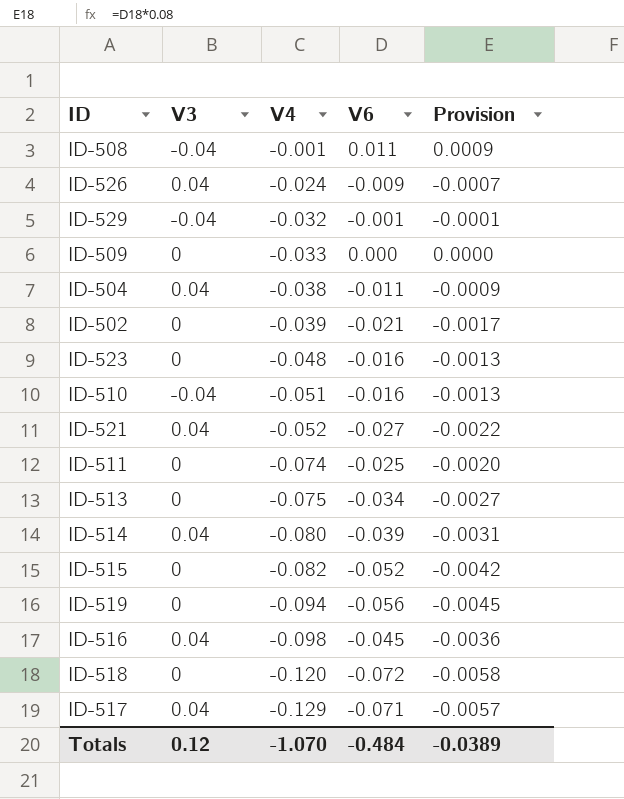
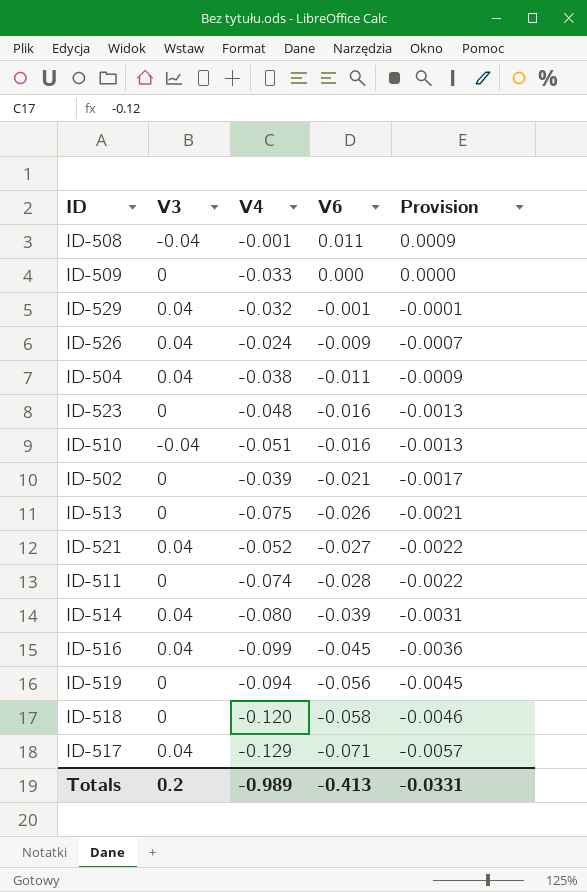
row order: V4 descending -> V6 descending
row ID-515: 0 | -0.082 | -0.052 | -0.0042 -> none
ID-529 | V3: -0.04 -> 0.04
ID-513 | V6: -0.034 -> -0.026
ID-513 | Provision: -0.0027 -> -0.0021
ID-511 | V6: -0.025 -> -0.028
ID-511 | Provision: -0.0020 -> -0.0022
ID-516 | V4: -0.098 -> -0.099
ID-518 | V6: -0.072 -> -0.058
ID-518 | Provision: -0.0058 -> -0.0046
Totals | V3: 0.12 -> 0.2
Totals | V4: -1.070 -> -0.989
Totals | V6: -0.484 -> -0.413
Totals | Provision: -0.0389 -> -0.0331

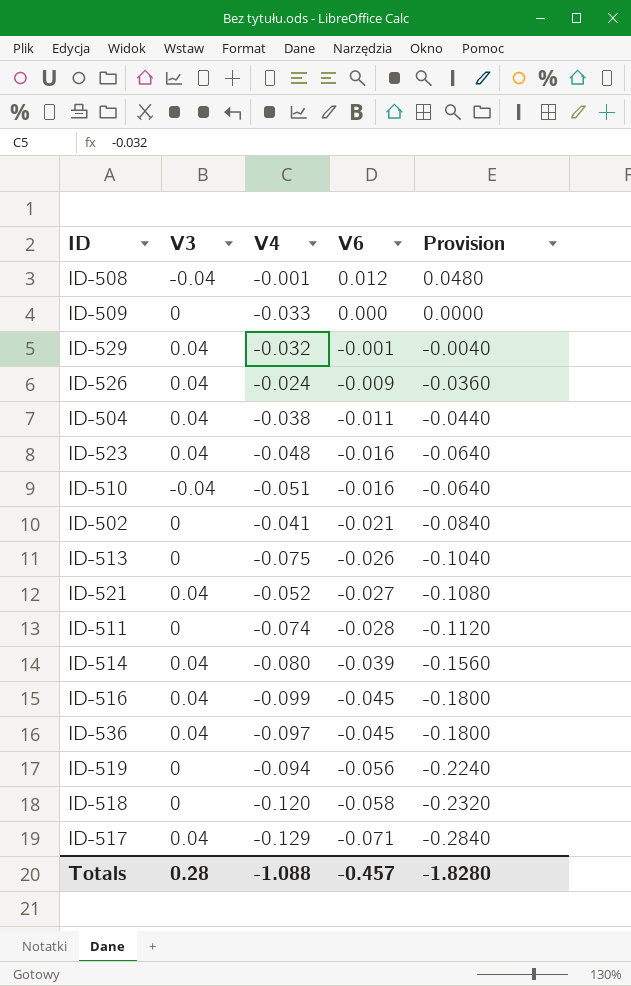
column Provision | formula: [V6] * 0.08 -> [V6] * 4
ID-508 | V6: 0.011 -> 0.012
ID-523 | V3: 0 -> 0.04
ID-502 | V4: -0.039 -> -0.041
row ID-536: none -> 0.04 | -0.097 | -0.045 | -0.1800
Totals | V3: 0.2 -> 0.28
Totals | V4: -0.989 -> -1.088
Totals | V6: -0.413 -> -0.457
Totals | Provision: -0.0331 -> -1.8280

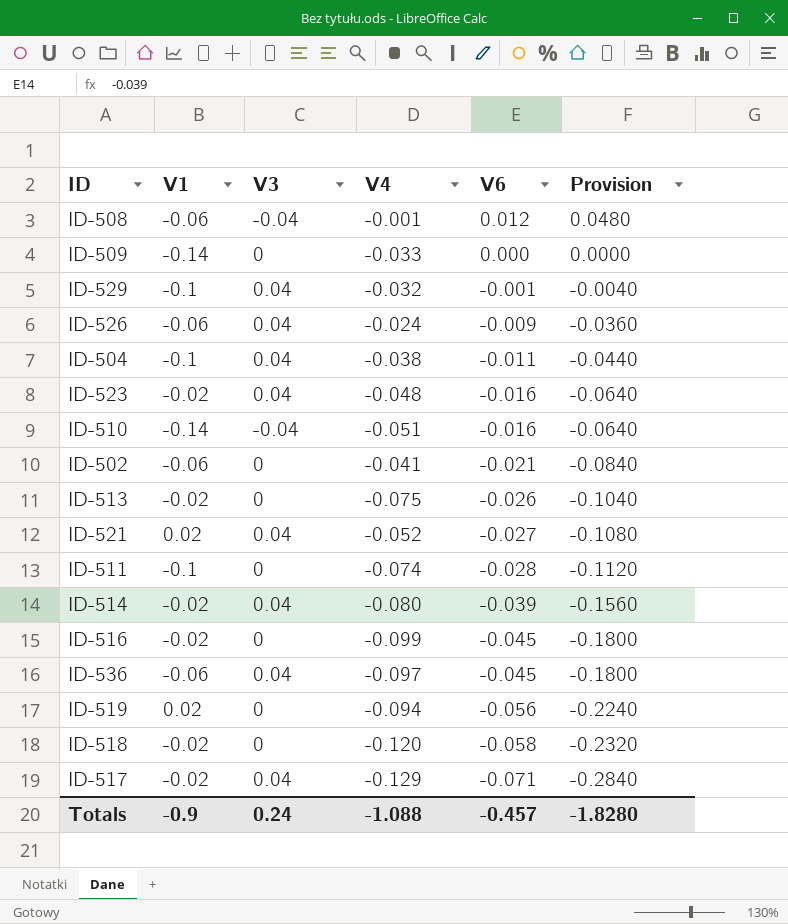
column V1 | position: none -> 2
ID-516 | V3: 0.04 -> 0
Totals | V3: 0.28 -> 0.24

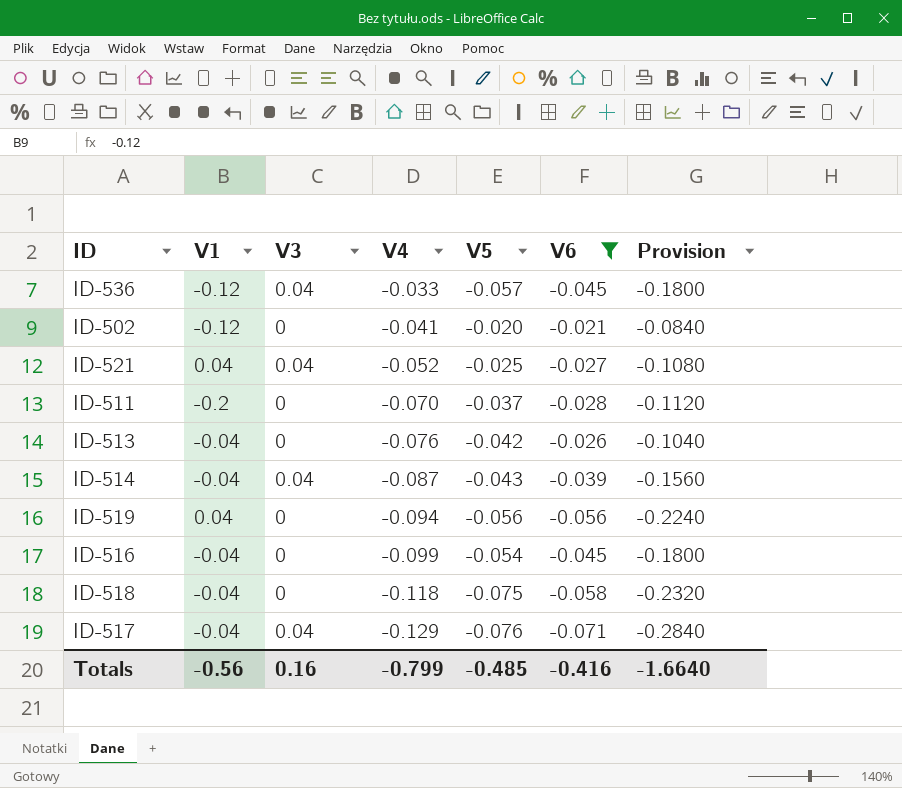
filter: none -> V6 <= -0.021
row order: V6 descending -> V4 descending
column V5 | position: none -> 5
ID-536 | V1: -0.06 -> -0.12
ID-536 | V4: -0.097 -> -0.033
ID-502 | V1: -0.06 -> -0.12
ID-521 | V1: 0.02 -> 0.04
ID-511 | V1: -0.1 -> -0.2
ID-511 | V4: -0.074 -> -0.070
ID-513 | V1: -0.02 -> -0.04
ID-513 | V4: -0.075 -> -0.076
ID-514 | V1: -0.02 -> -0.04
ID-514 | V4: -0.080 -> -0.087
ID-519 | V1: 0.02 -> 0.04
ID-516 | V1: -0.02 -> -0.04
ID-518 | V1: -0.02 -> -0.04
ID-518 | V4: -0.120 -> -0.118
ID-517 | V1: -0.02 -> -0.04
Totals | V1: -0.9 -> -0.56
Totals | V3: 0.24 -> 0.16
Totals | V4: -1.088 -> -0.799
Totals | V6: -0.457 -> -0.416
Totals | Provision: -1.8280 -> -1.6640

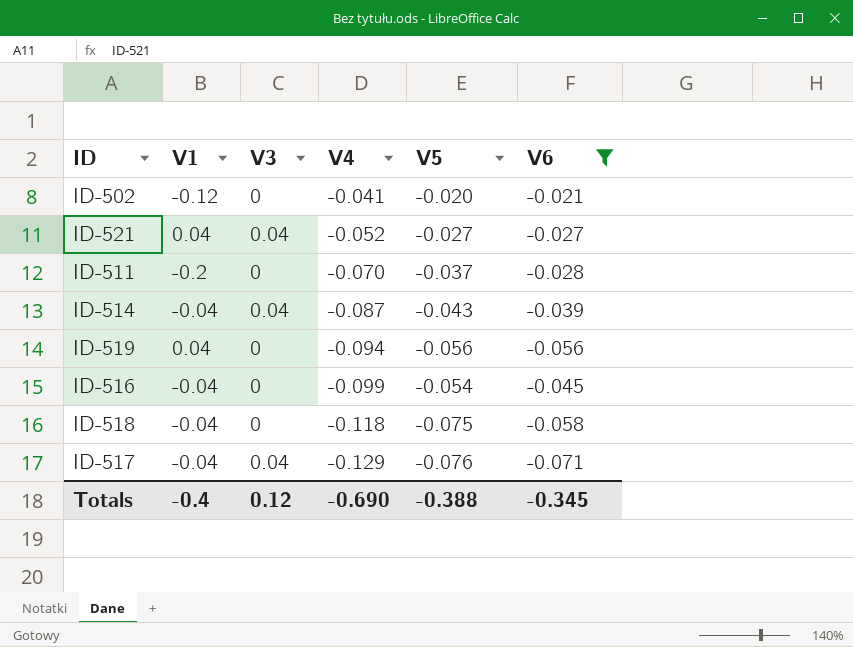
column Provision | formula: [V6] * 4 -> none
row ID-536: -0.12 | 0.04 | -0.033 | -0.057 | -0.045 | -0.1800 -> none
row ID-513: -0.04 | 0 | -0.076 | -0.042 | -0.026 | -0.1040 -> none
ID-521 | V5: -0.025 -> -0.027
Totals | V1: -0.56 -> -0.4
Totals | V3: 0.16 -> 0.12
Totals | V4: -0.799 -> -0.690
Totals | V5: -0.485 -> -0.388
Totals | V6: -0.416 -> -0.345

